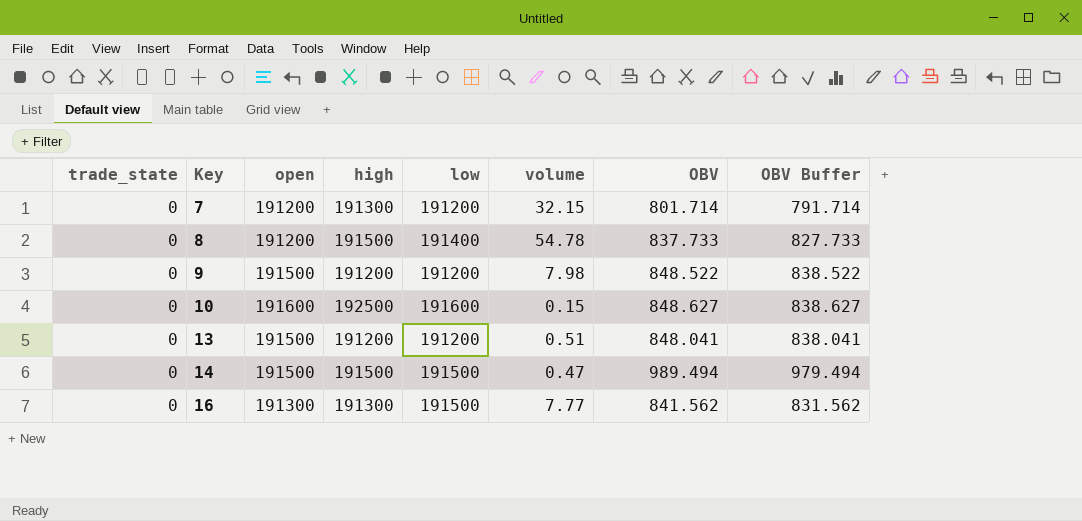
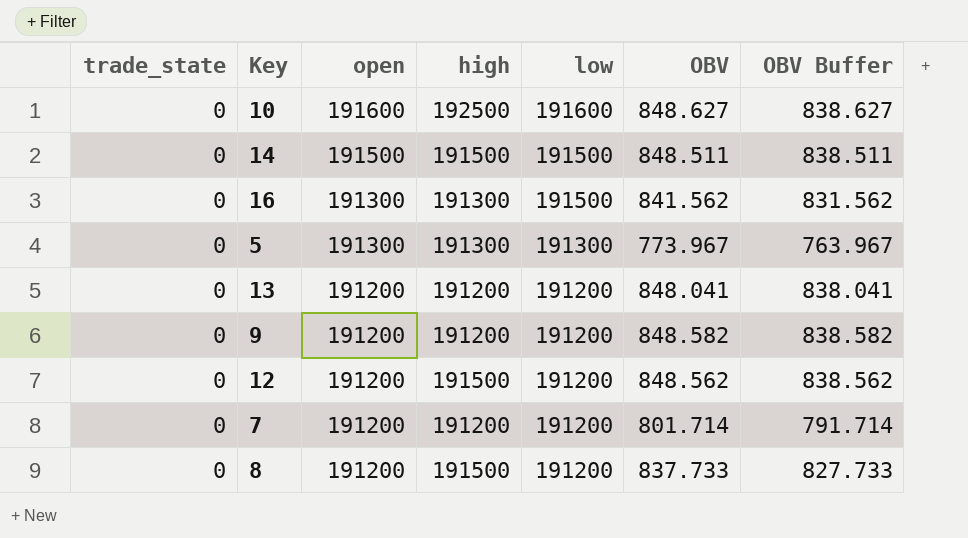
row order: Key ascending -> open descending
column volume | position: 6 -> none
14 | OBV: 989.494 -> 848.511
14 | OBV Buffer: 979.494 -> 838.511
row 5: none -> 0 | 191300 | 191300 | 191300 | 773.967 | 763.967
13 | open: 191500 -> 191200
9 | open: 191500 -> 191200
9 | OBV: 848.522 -> 848.582
9 | OBV Buffer: 838.522 -> 838.582
row 12: none -> 0 | 191200 | 191500 | 191200 | 848.562 | 838.562
7 | high: 191300 -> 191200
8 | low: 191400 -> 191200

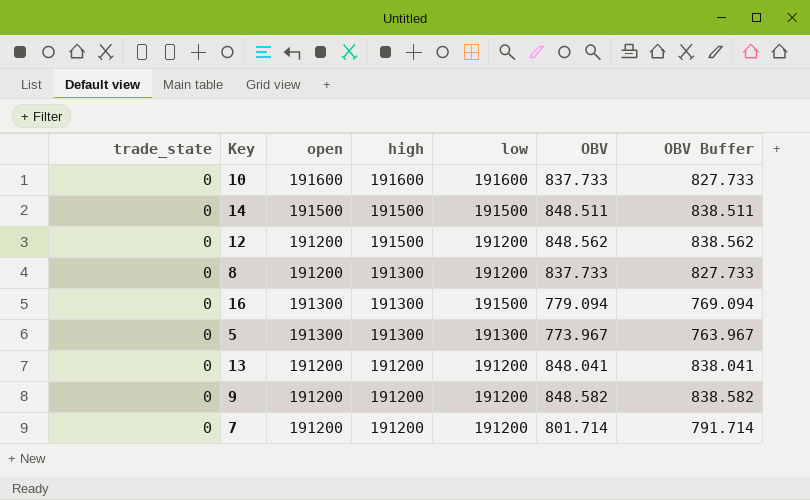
row order: open descending -> high descending
10 | high: 192500 -> 191600
10 | OBV: 848.627 -> 837.733
10 | OBV Buffer: 838.627 -> 827.733
8 | high: 191500 -> 191300
16 | OBV: 841.562 -> 779.094
16 | OBV Buffer: 831.562 -> 769.094

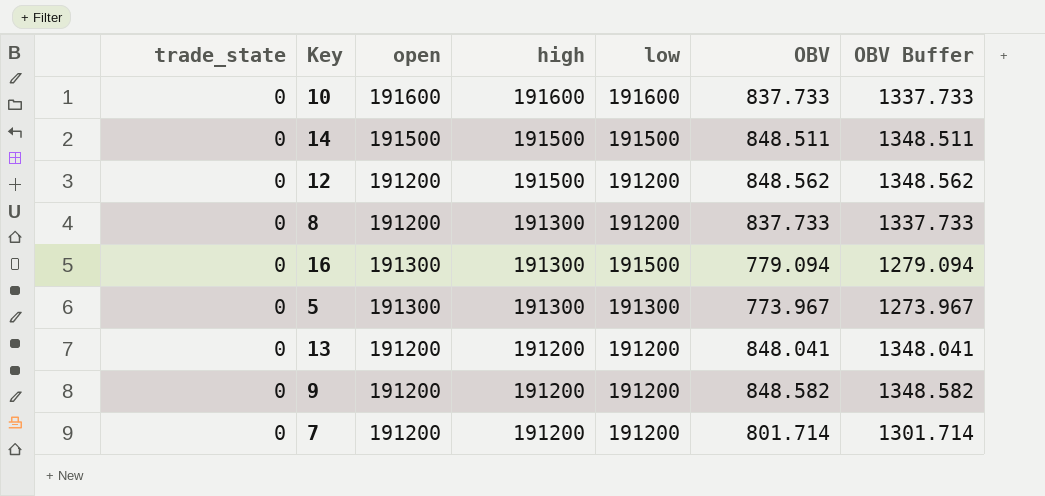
column OBV Buffer | formula: [OBV] - 10 -> [OBV] + 500

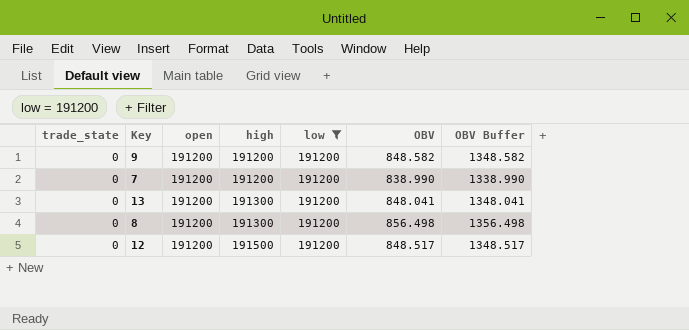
filter: none -> low = 191200
row order: high descending -> high ascending
7 | OBV: 801.714 -> 838.990
7 | OBV Buffer: 1301.714 -> 1338.990
13 | high: 191200 -> 191300
8 | OBV: 837.733 -> 856.498
8 | OBV Buffer: 1337.733 -> 1356.498
12 | OBV: 848.562 -> 848.517
12 | OBV Buffer: 1348.562 -> 1348.517

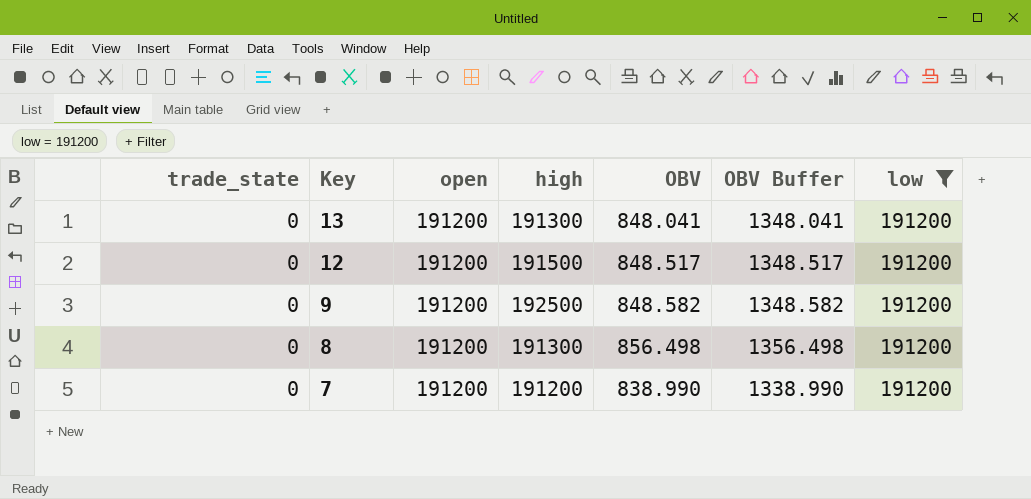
row order: high ascending -> Key descending
column low | position: 5 -> 7
9 | high: 191200 -> 192500

